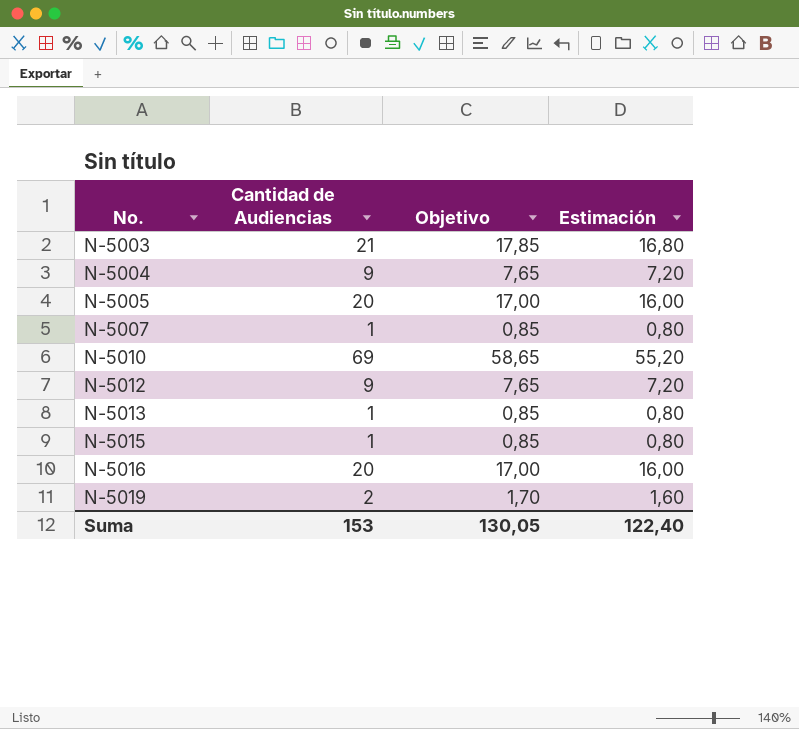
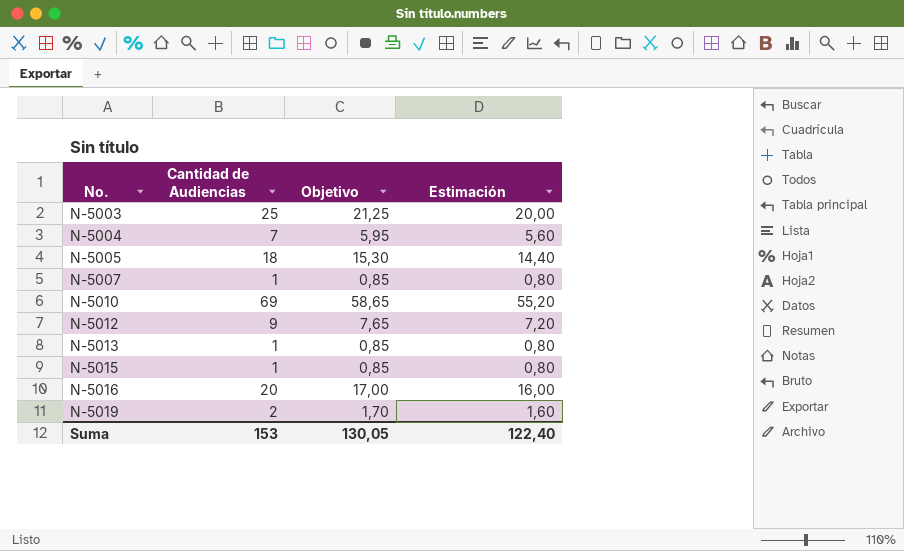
N-5003 | Cantidad de Audiencias: 21 -> 25
N-5003 | Objetivo: 17,85 -> 21,25
N-5003 | Estimación: 16,80 -> 20,00
N-5004 | Cantidad de Audiencias: 9 -> 7
N-5004 | Objetivo: 7,65 -> 5,95
N-5004 | Estimación: 7,20 -> 5,60
N-5005 | Cantidad de Audiencias: 20 -> 18
N-5005 | Objetivo: 17,00 -> 15,30
N-5005 | Estimación: 16,00 -> 14,40

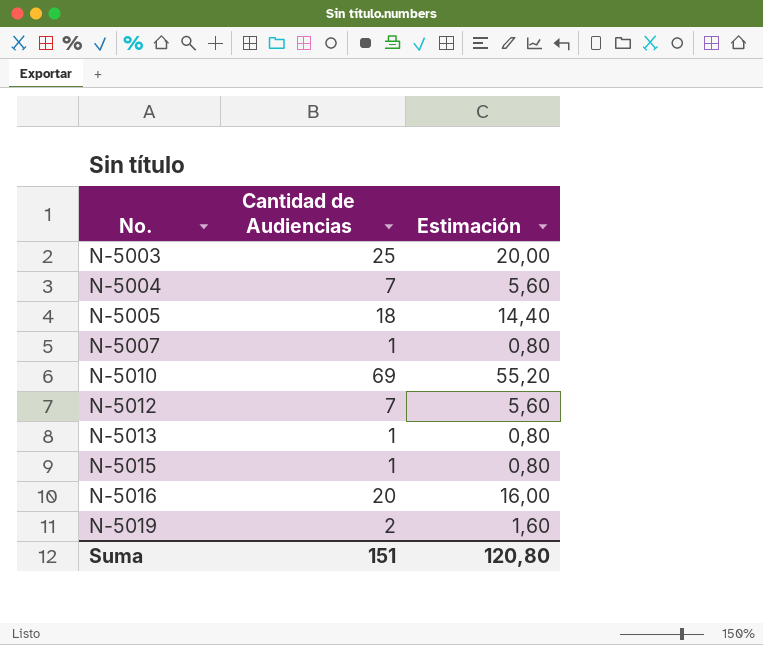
column Objetivo | formula: [Cantidad de Audiencias] * 0,85 -> none
N-5012 | Cantidad de Audiencias: 9 -> 7
N-5012 | Estimación: 7,20 -> 5,60
Suma | Cantidad de Audiencias: 153 -> 151
Suma | Estimación: 122,40 -> 120,80

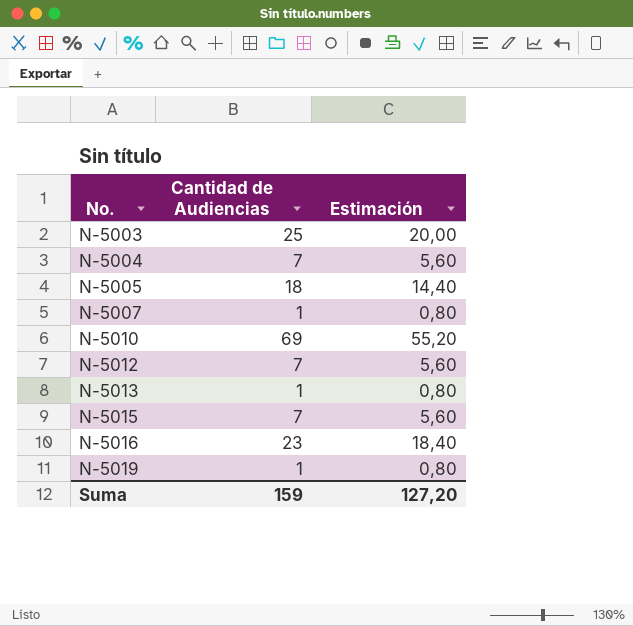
N-5015 | Cantidad de Audiencias: 1 -> 7
N-5015 | Estimación: 0,80 -> 5,60
N-5016 | Cantidad de Audiencias: 20 -> 23
N-5016 | Estimación: 16,00 -> 18,40
N-5019 | Cantidad de Audiencias: 2 -> 1
N-5019 | Estimación: 1,60 -> 0,80
Suma | Cantidad de Audiencias: 151 -> 159
Suma | Estimación: 120,80 -> 127,20

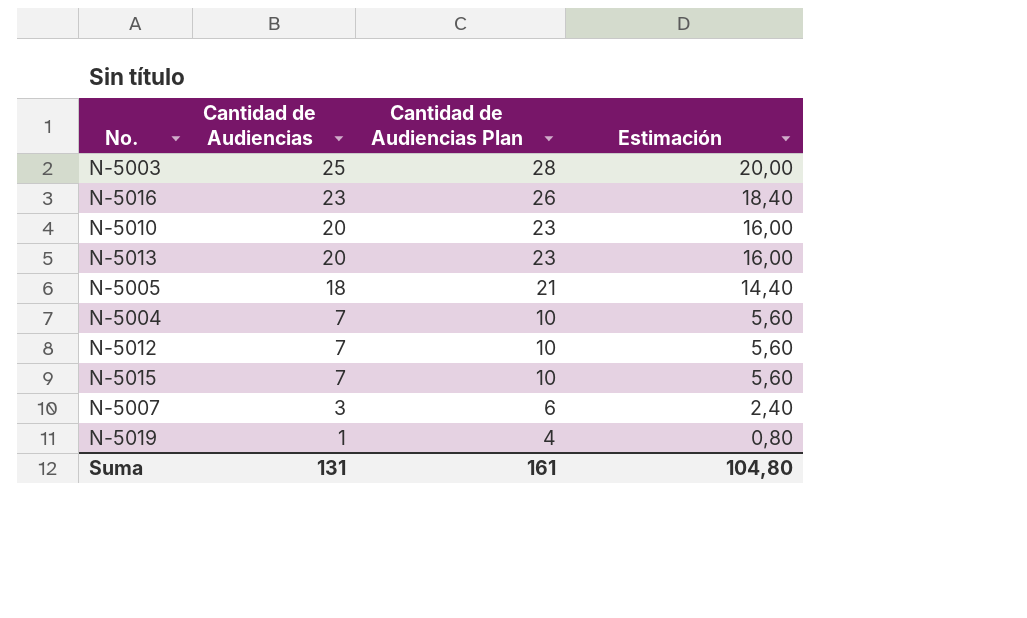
row order: No. ascending -> Cantidad de Audiencias descending
column Cantidad de Audiencias Plan | formula: none -> [Cantidad de Audiencias] + 3
N-5010 | Cantidad de Audiencias: 69 -> 20
N-5010 | Estimación: 55,20 -> 16,00
N-5013 | Cantidad de Audiencias: 1 -> 20
N-5013 | Estimación: 0,80 -> 16,00
N-5007 | Cantidad de Audiencias: 1 -> 3
N-5007 | Estimación: 0,80 -> 2,40
Suma | Cantidad de Audiencias: 159 -> 131
Suma | Estimación: 127,20 -> 104,80

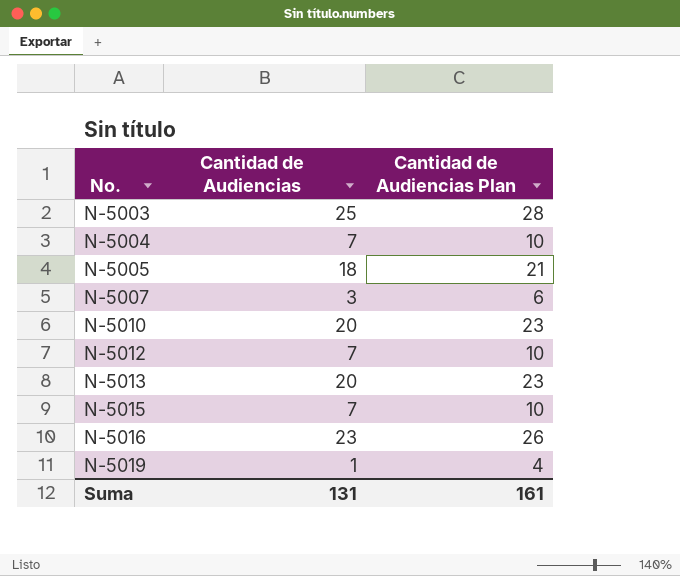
row order: Cantidad de Audiencias descending -> No. ascending
column Estimación | formula: [Cantidad de Audiencias] * 0,8 -> none

